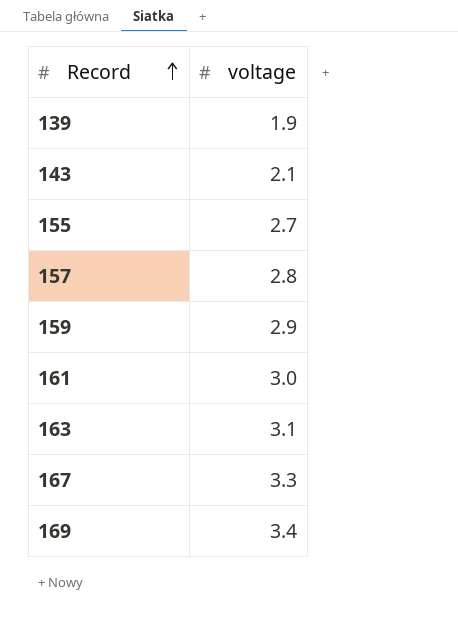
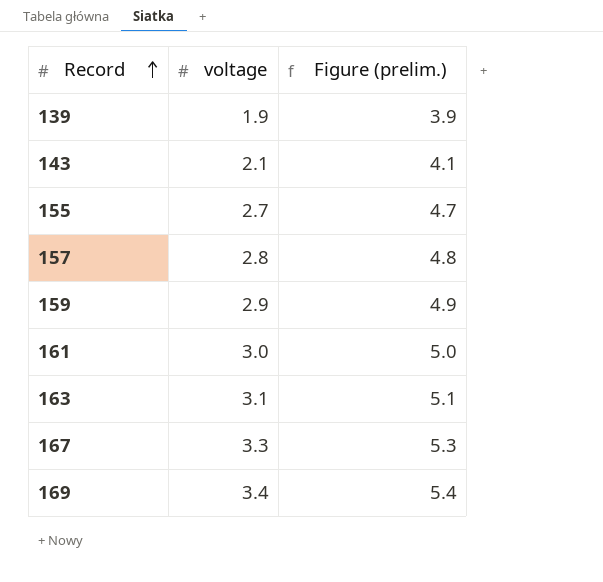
column Figure (prelim.) | formula: none -> [voltage] + 2

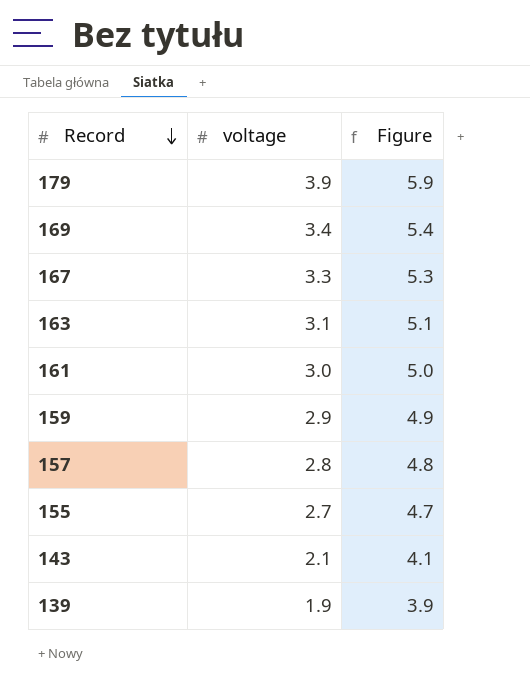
row order: Record ascending -> Record descending
column name: Figure (prelim.) -> Figure
row 179: none -> 3.9 | 5.9

